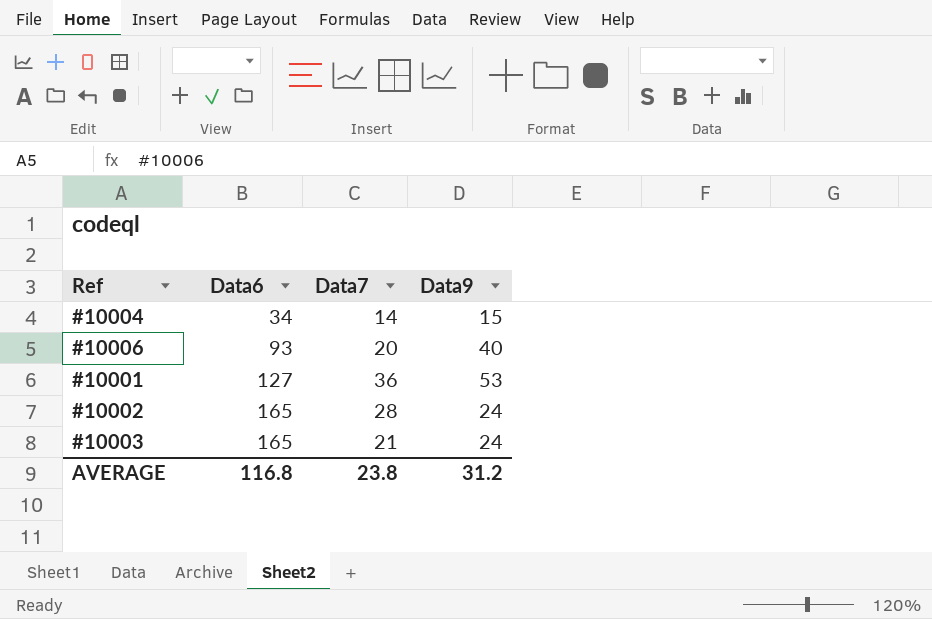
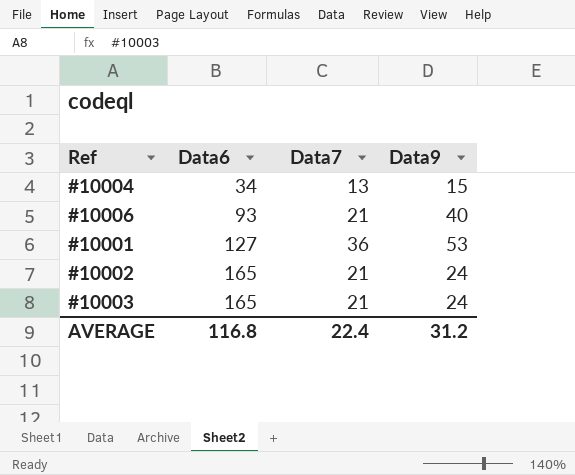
#10004 | Data7: 14 -> 13
#10006 | Data7: 20 -> 21
#10002 | Data7: 28 -> 21
AVERAGE | Data7: 23.8 -> 22.4

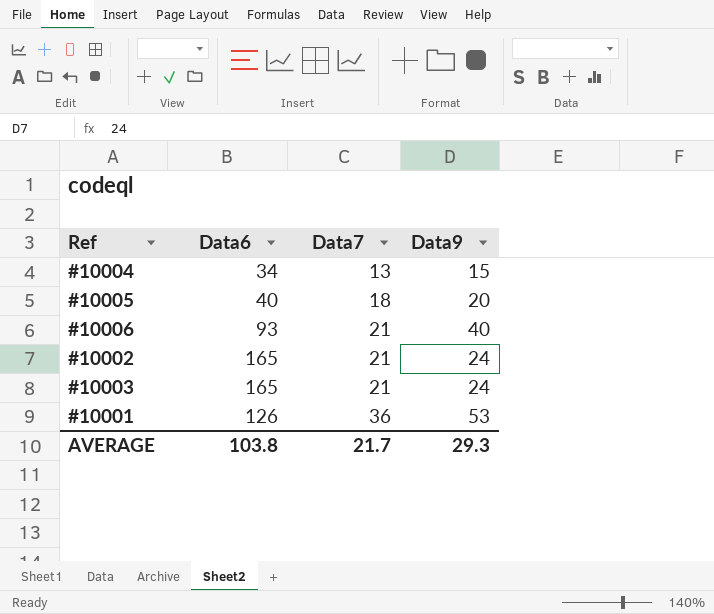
row order: Data6 ascending -> Data7 ascending
row #10005: none -> 40 | 18 | 20
#10001 | Data6: 127 -> 126
AVERAGE | Data6: 116.8 -> 103.8
AVERAGE | Data7: 22.4 -> 21.7
AVERAGE | Data9: 31.2 -> 29.3

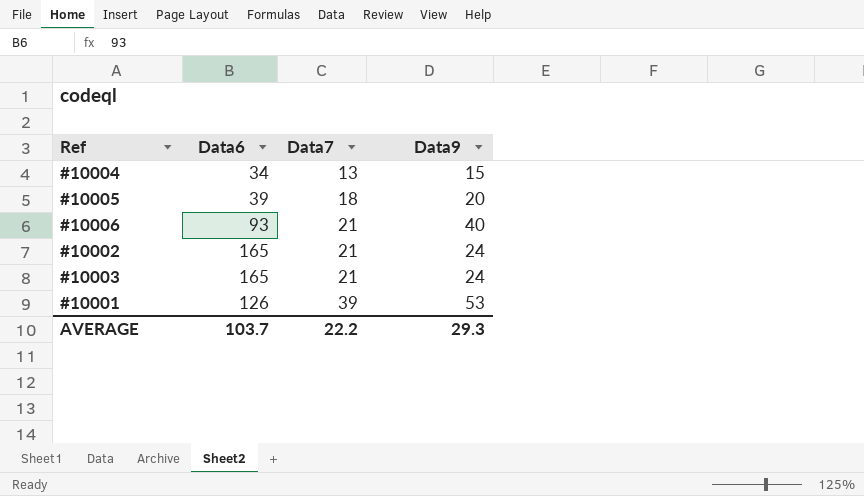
#10005 | Data6: 40 -> 39
#10001 | Data7: 36 -> 39
AVERAGE | Data6: 103.8 -> 103.7
AVERAGE | Data7: 21.7 -> 22.2

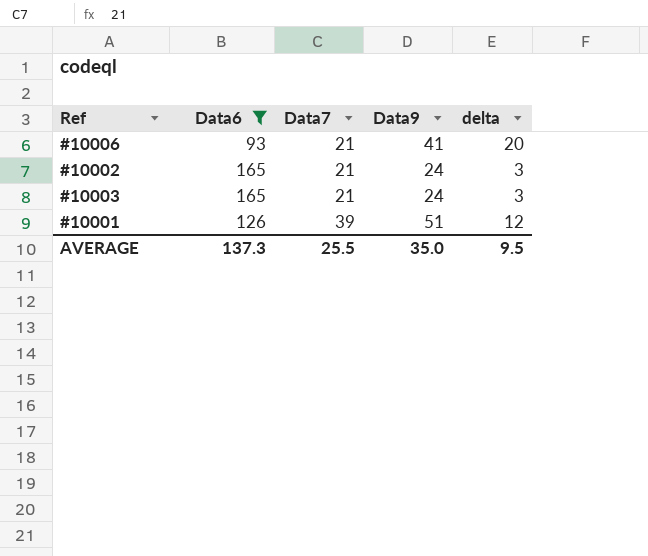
filter: none -> Data6 >= 93
column delta | formula: none -> [Data9] - [Data7]
#10006 | Data9: 40 -> 41
#10001 | Data9: 53 -> 51
AVERAGE | Data6: 103.7 -> 137.3
AVERAGE | Data7: 22.2 -> 25.5
AVERAGE | Data9: 29.3 -> 35.0

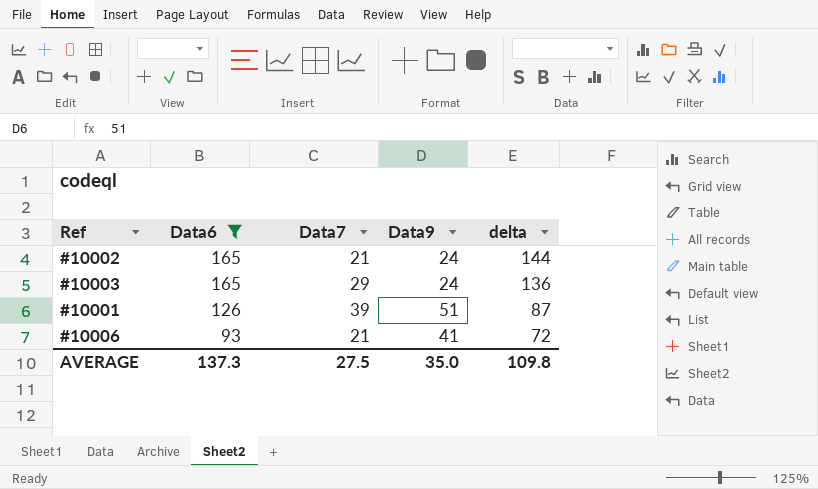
row order: Data7 ascending -> Data6 descending
column delta | formula: [Data9] - [Data7] -> [Data6] - [Data7]
#10003 | Data7: 21 -> 29
AVERAGE | Data7: 25.5 -> 27.5
AVERAGE | delta: 9.5 -> 109.8

